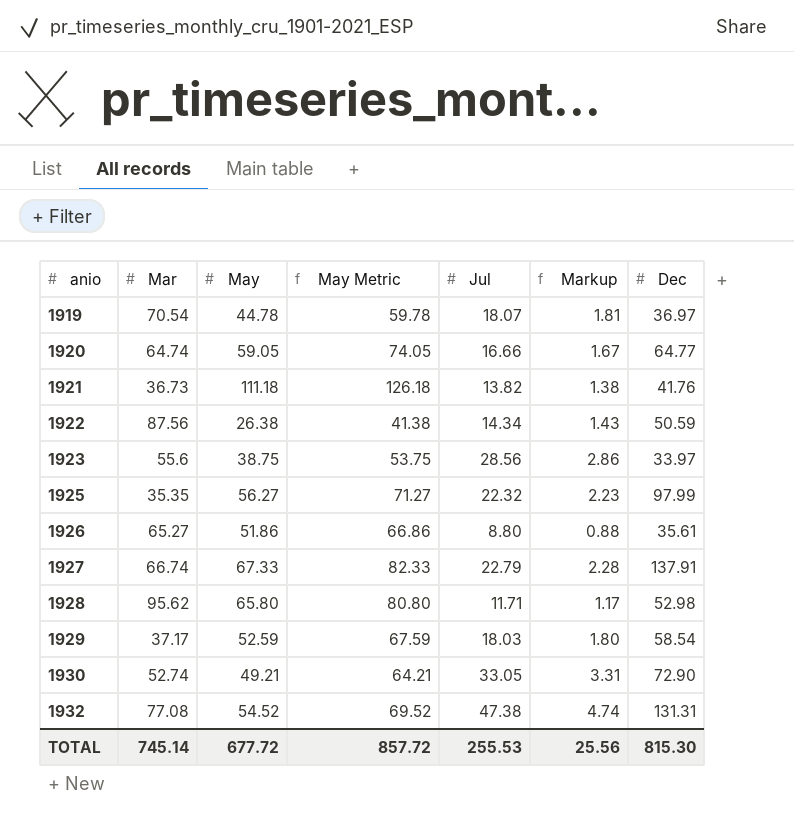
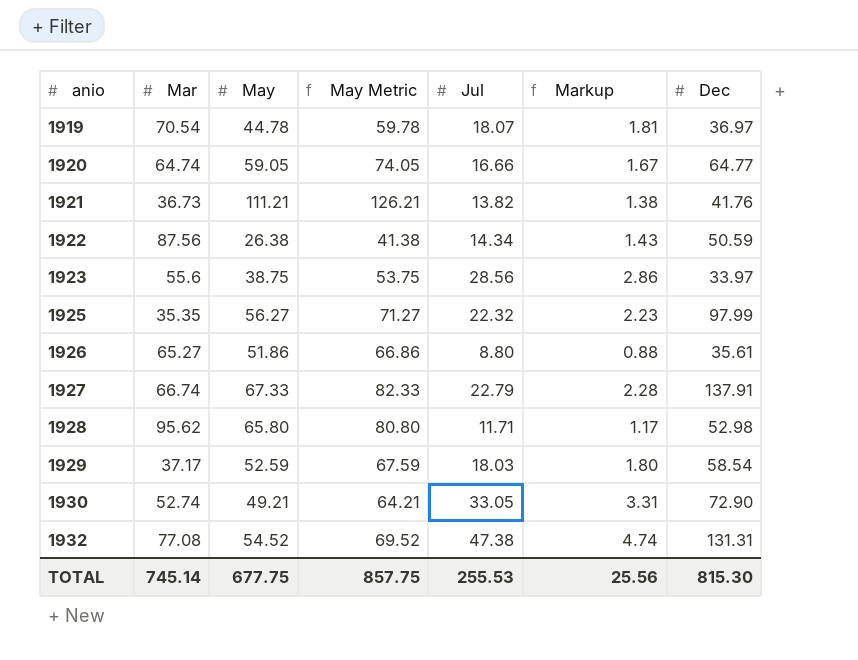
1921 | May: 111.18 -> 111.21
1921 | May Metric: 126.18 -> 126.21
TOTAL | May: 677.72 -> 677.75
TOTAL | May Metric: 857.72 -> 857.75

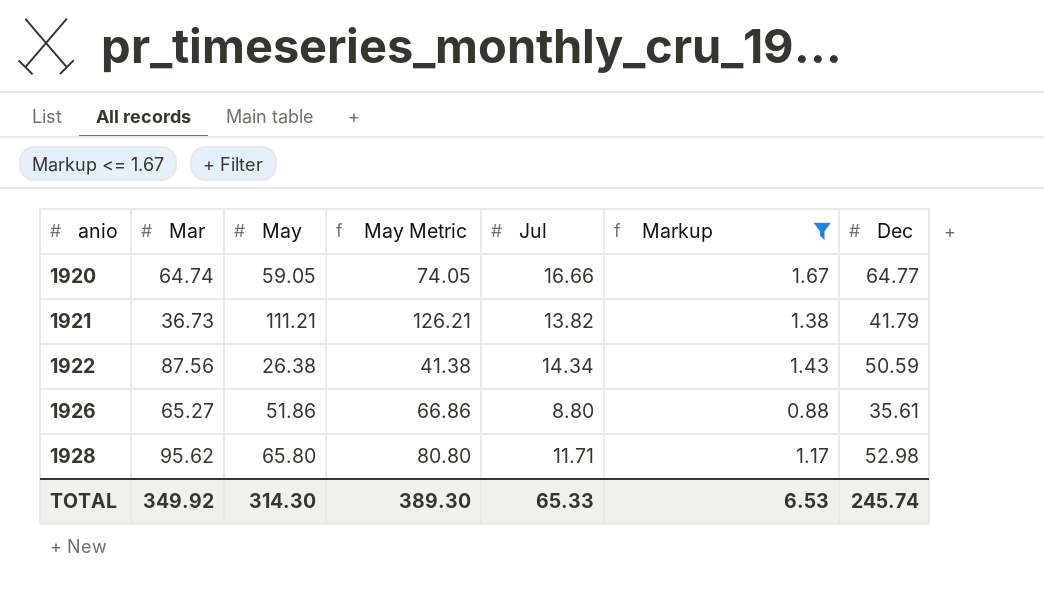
filter: none -> Markup <= 1.67
1921 | Dec: 41.76 -> 41.79
TOTAL | Mar: 745.14 -> 349.92
TOTAL | May: 677.75 -> 314.30
TOTAL | May Metric: 857.75 -> 389.30
TOTAL | Jul: 255.53 -> 65.33
TOTAL | Markup: 25.56 -> 6.53
TOTAL | Dec: 815.30 -> 245.74

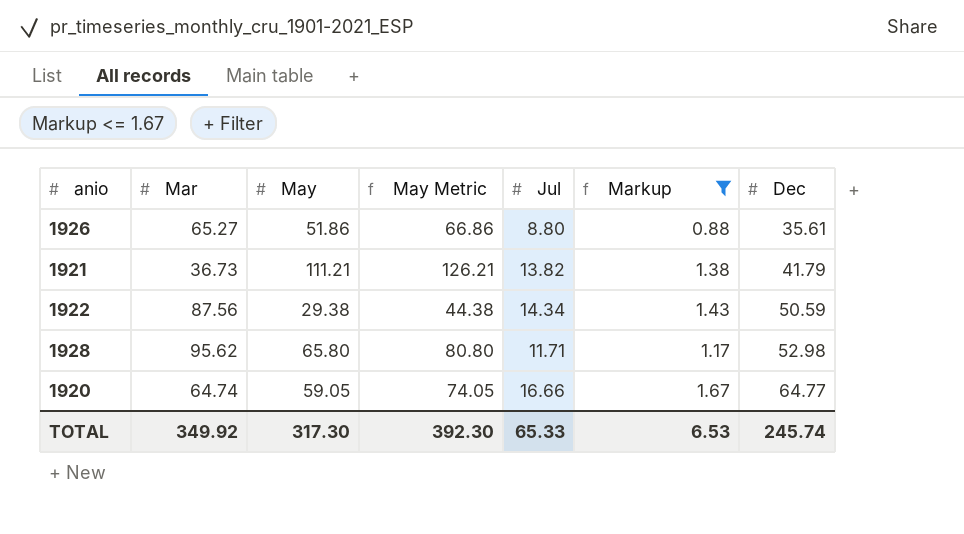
row order: anio ascending -> Dec ascending
1922 | May: 26.38 -> 29.38
1922 | May Metric: 41.38 -> 44.38
TOTAL | May: 314.30 -> 317.30
TOTAL | May Metric: 389.30 -> 392.30

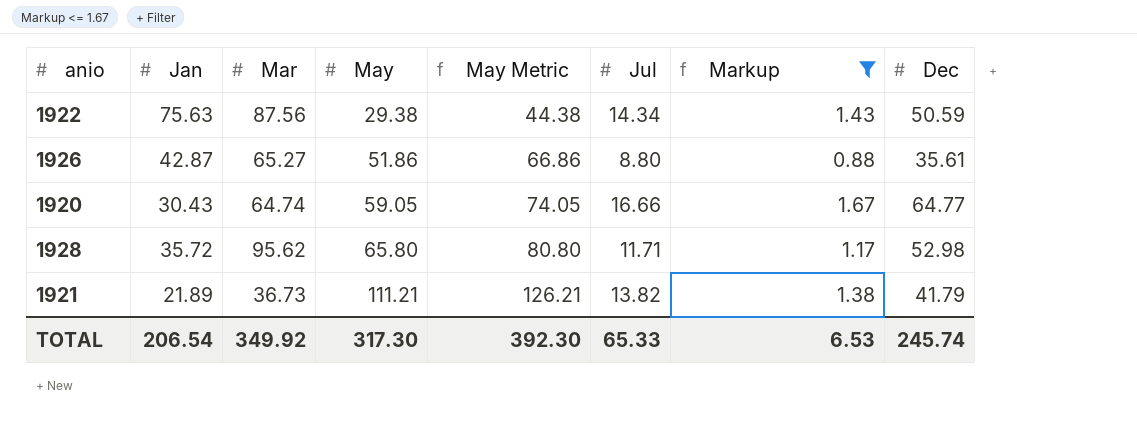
row order: Dec ascending -> May ascending
column Jan | position: none -> 2

